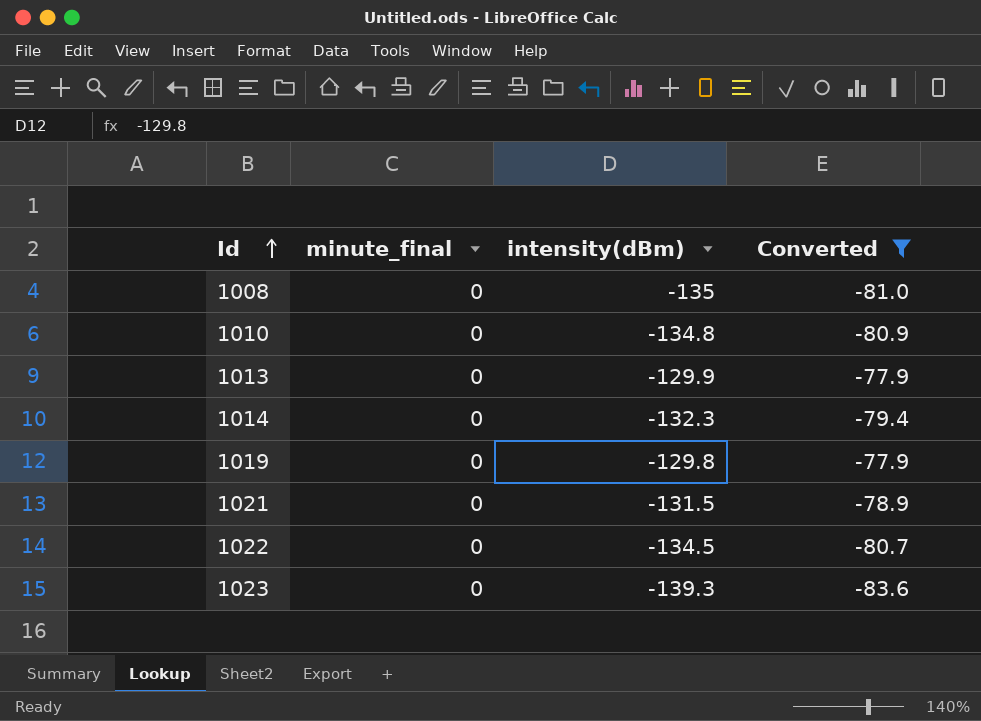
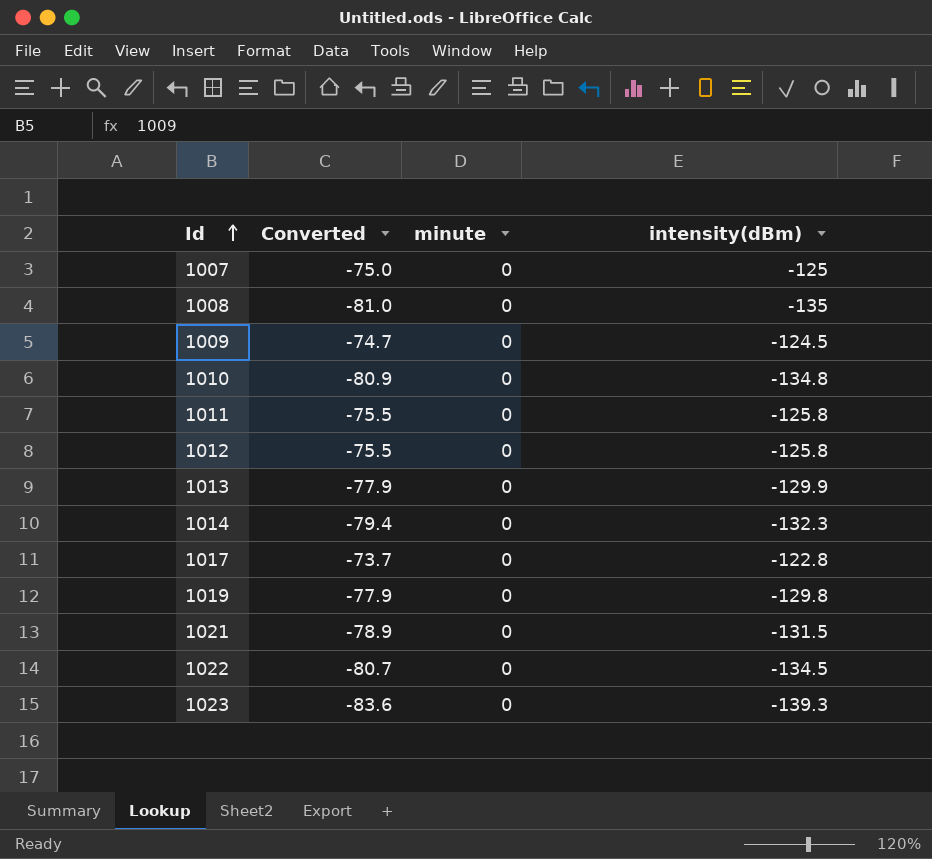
filter: Converted <= -77.9 -> none
column Converted | position: 4 -> 2
column name: minute_final -> minute

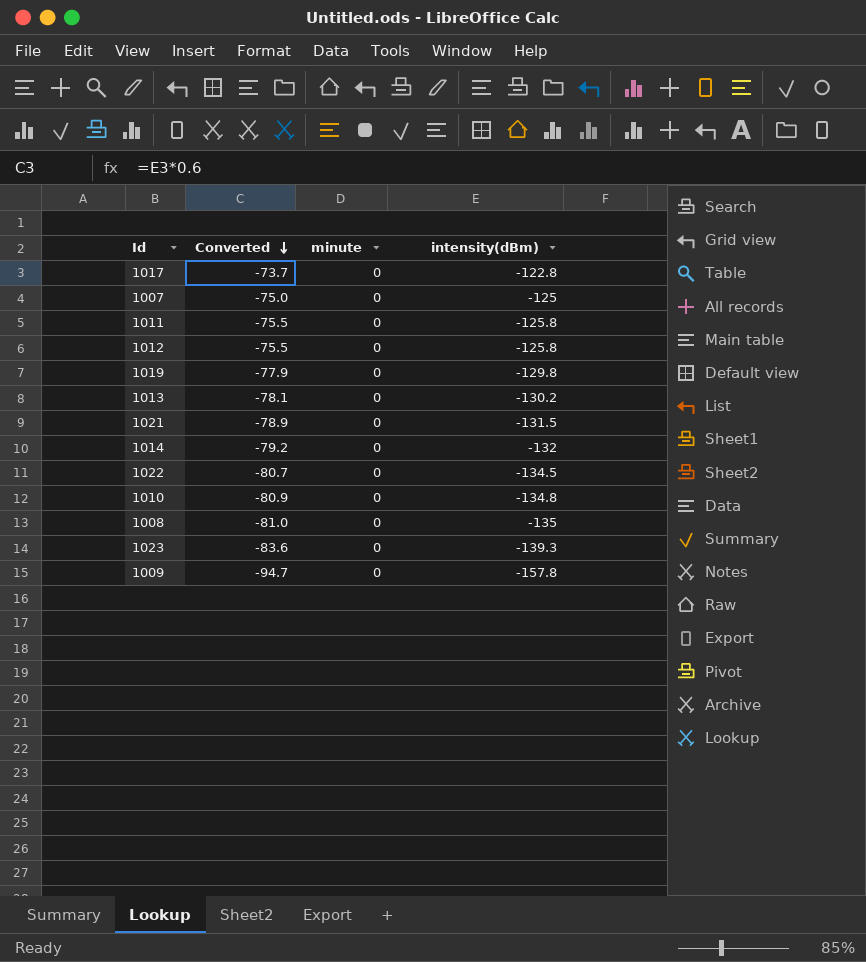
row order: Id ascending -> Converted descending
1013 | Converted: -77.9 -> -78.1
1013 | intensity(dBm): -129.9 -> -130.2
1014 | Converted: -79.4 -> -79.2
1014 | intensity(dBm): -132.3 -> -132
1009 | Converted: -74.7 -> -94.7
1009 | intensity(dBm): -124.5 -> -157.8

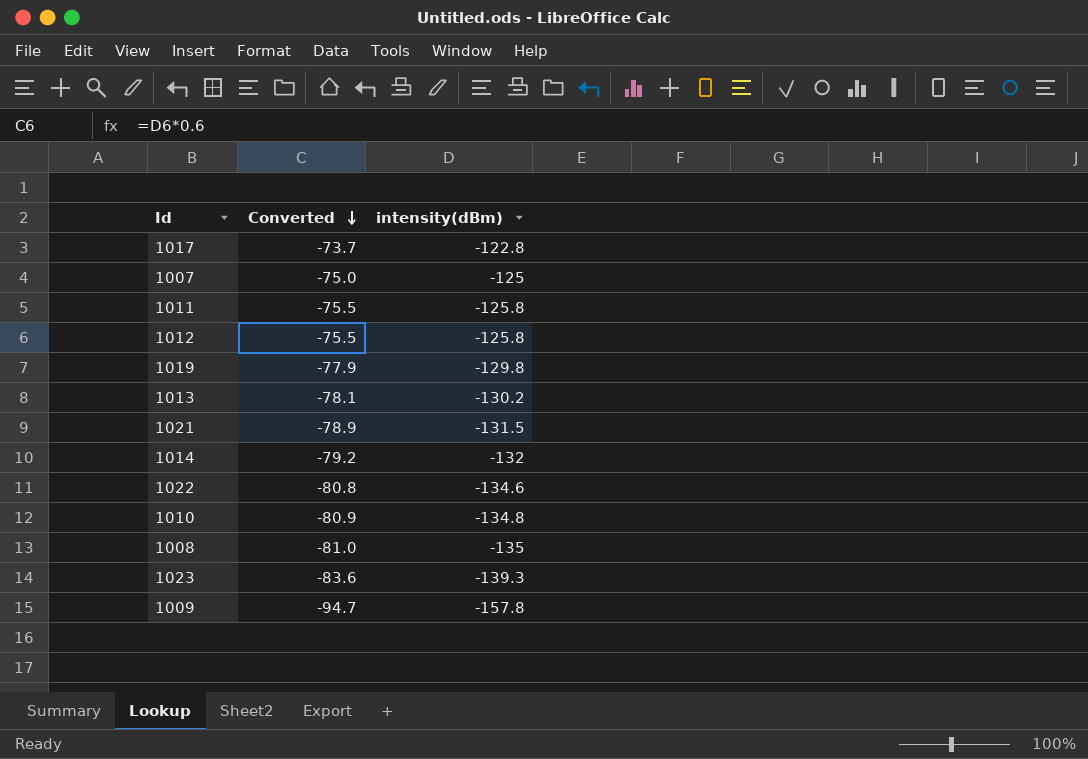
column minute | position: 3 -> none
1022 | Converted: -80.7 -> -80.8
1022 | intensity(dBm): -134.5 -> -134.6

